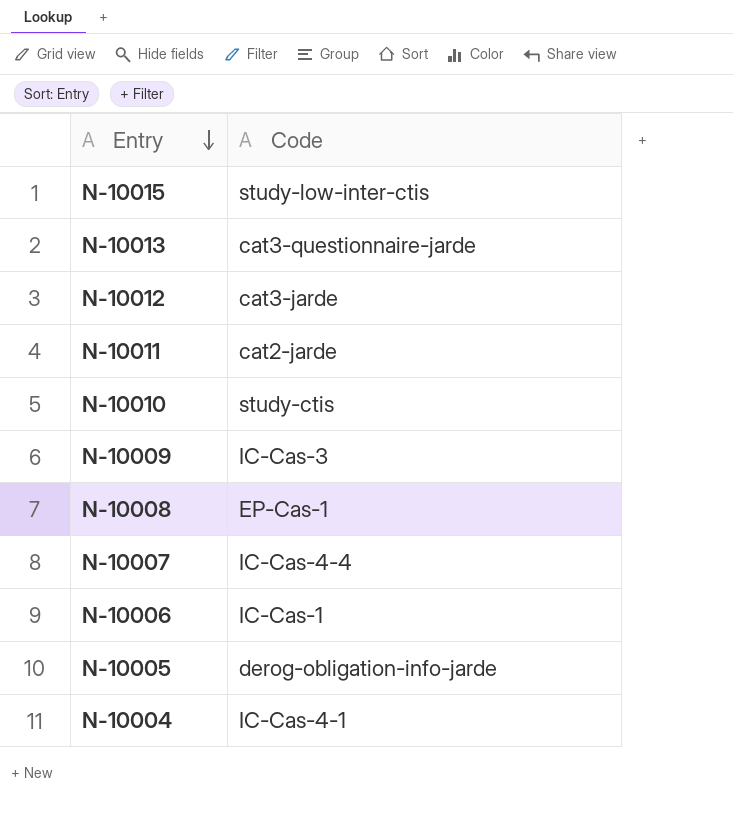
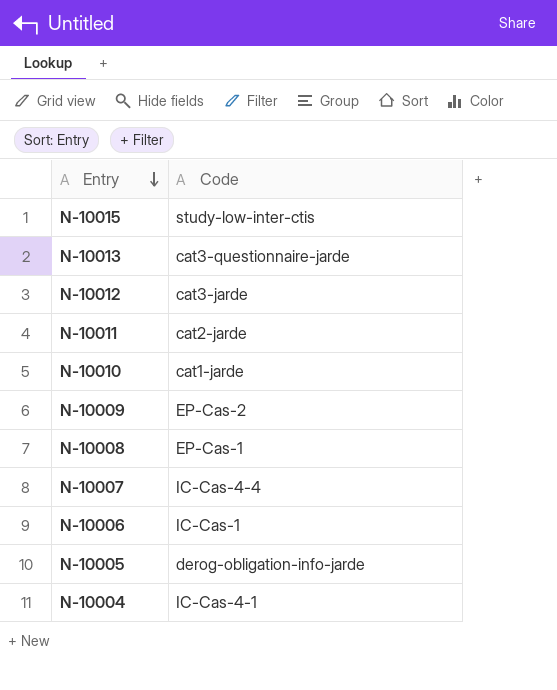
N-10010 | Code: study-ctis -> cat1-jarde
N-10009 | Code: IC-Cas-3 -> EP-Cas-2

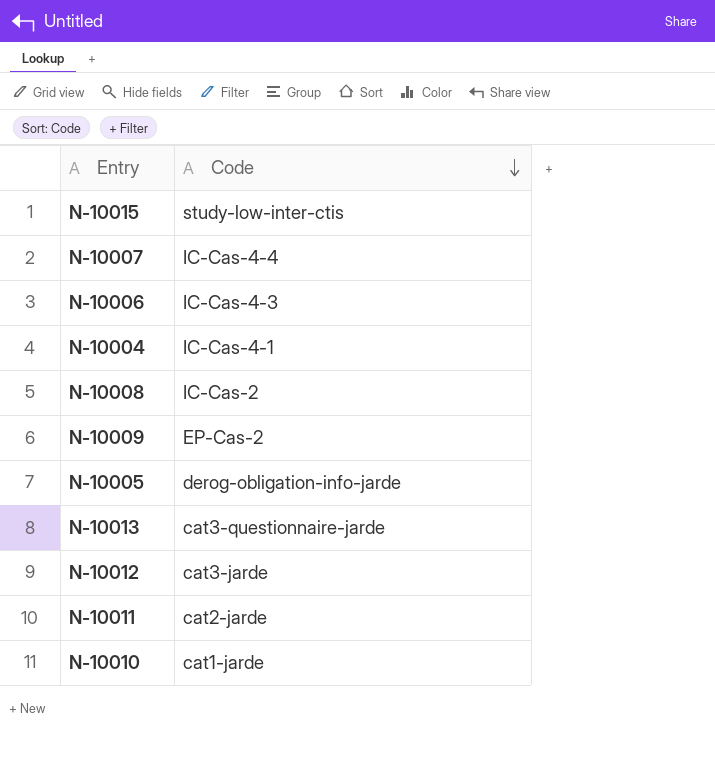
row order: Entry descending -> Code descending
N-10006 | Code: IC-Cas-1 -> IC-Cas-4-3
N-10008 | Code: EP-Cas-1 -> IC-Cas-2

